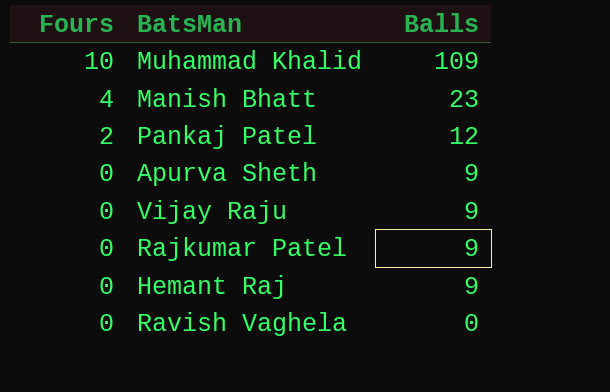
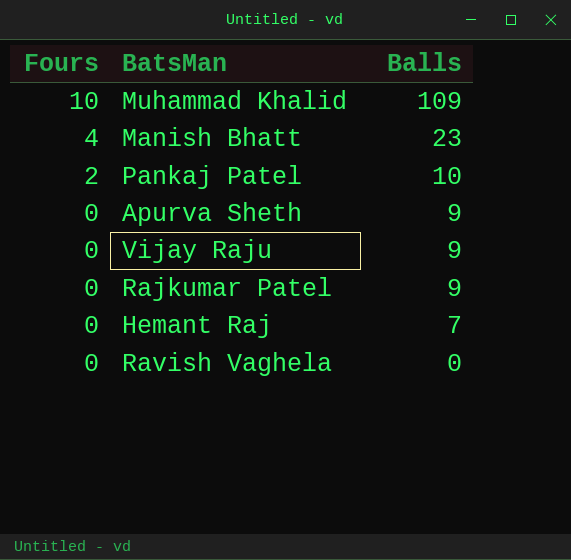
Pankaj Patel | Balls: 12 -> 10
Hemant Raj | Balls: 9 -> 7

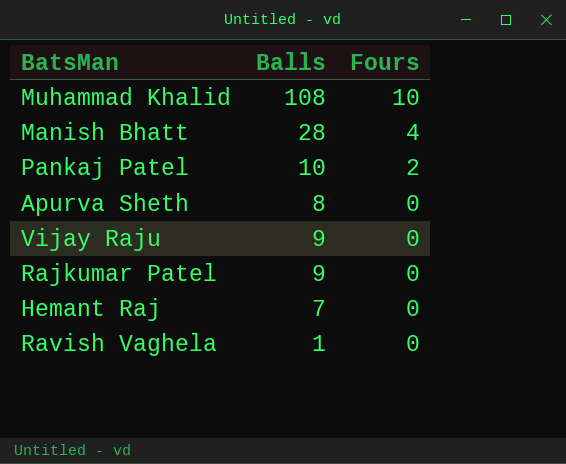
column Fours | position: 1 -> 3
Muhammad Khalid | Balls: 109 -> 108
Manish Bhatt | Balls: 23 -> 28
Apurva Sheth | Balls: 9 -> 8
Ravish Vaghela | Balls: 0 -> 1

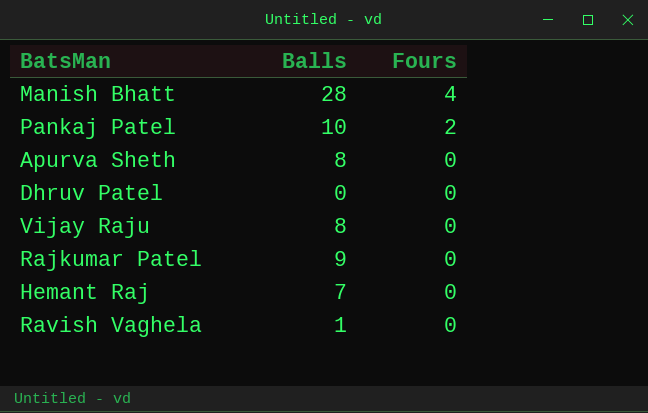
row Muhammad Khalid: 108 | 10 -> none
row Dhruv Patel: none -> 0 | 0
Vijay Raju | Balls: 9 -> 8

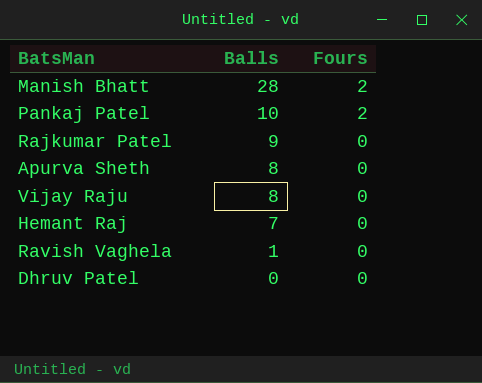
row order: Fours descending -> Balls descending
Manish Bhatt | Fours: 4 -> 2

